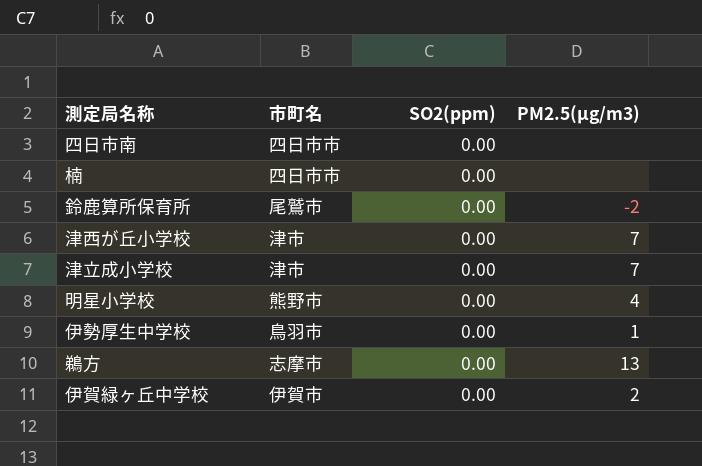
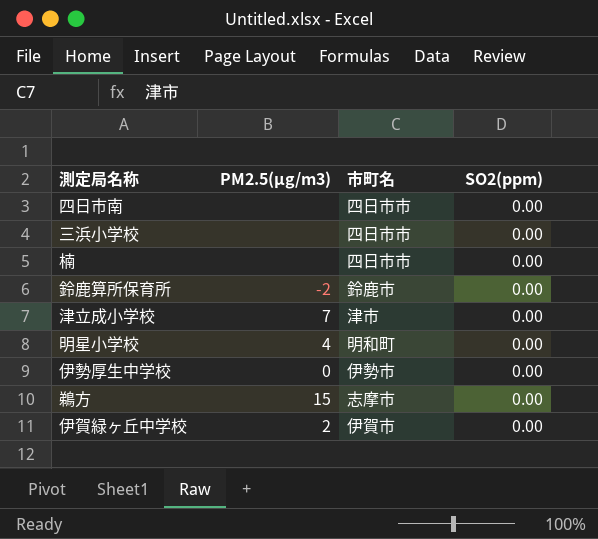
column PM2.5(μg/m3) | position: 4 -> 2
row 津西が丘小学校: 津市 | 0.00 | 7 -> none
row 三浜小学校: none -> none | 四日市市 | 0.00
鈴鹿算所保育所 | 市町名: 尾鷲市 -> 鈴鹿市
明星小学校 | 市町名: 熊野市 -> 明和町
伊勢厚生中学校 | PM2.5(μg/m3): 1 -> 0
伊勢厚生中学校 | 市町名: 鳥羽市 -> 伊勢市
鵜方 | PM2.5(μg/m3): 13 -> 15

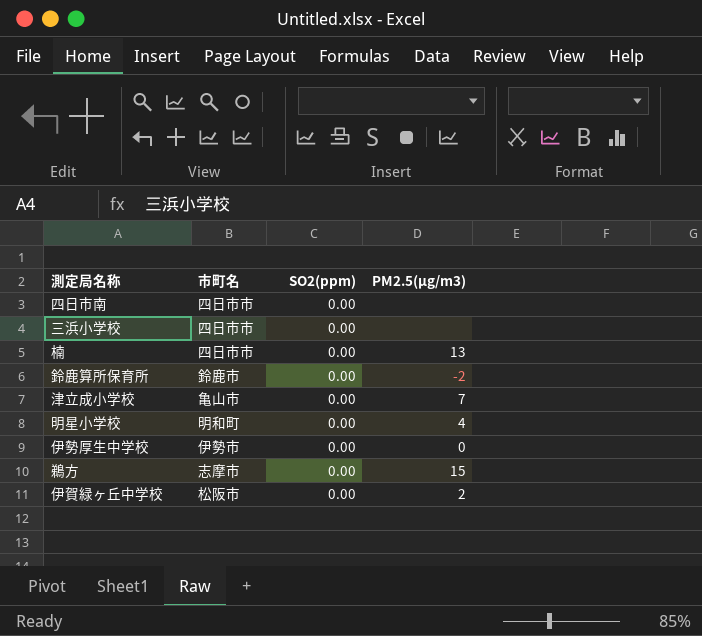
column PM2.5(μg/m3) | position: 2 -> 4
楠 | PM2.5(μg/m3): none -> 13
津立成小学校 | 市町名: 津市 -> 亀山市
伊賀緑ヶ丘中学校 | 市町名: 伊賀市 -> 松阪市

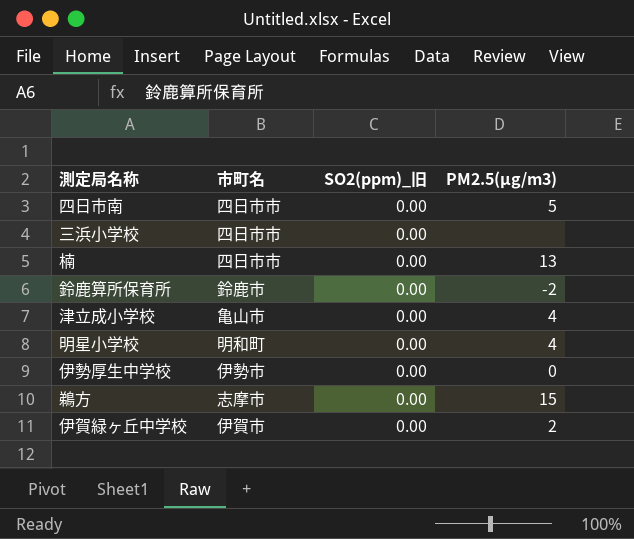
column name: SO2(ppm) -> SO2(ppm)_旧
四日市南 | PM2.5(μg/m3): none -> 5
津立成小学校 | PM2.5(μg/m3): 7 -> 4
伊賀緑ヶ丘中学校 | 市町名: 松阪市 -> 伊賀市

